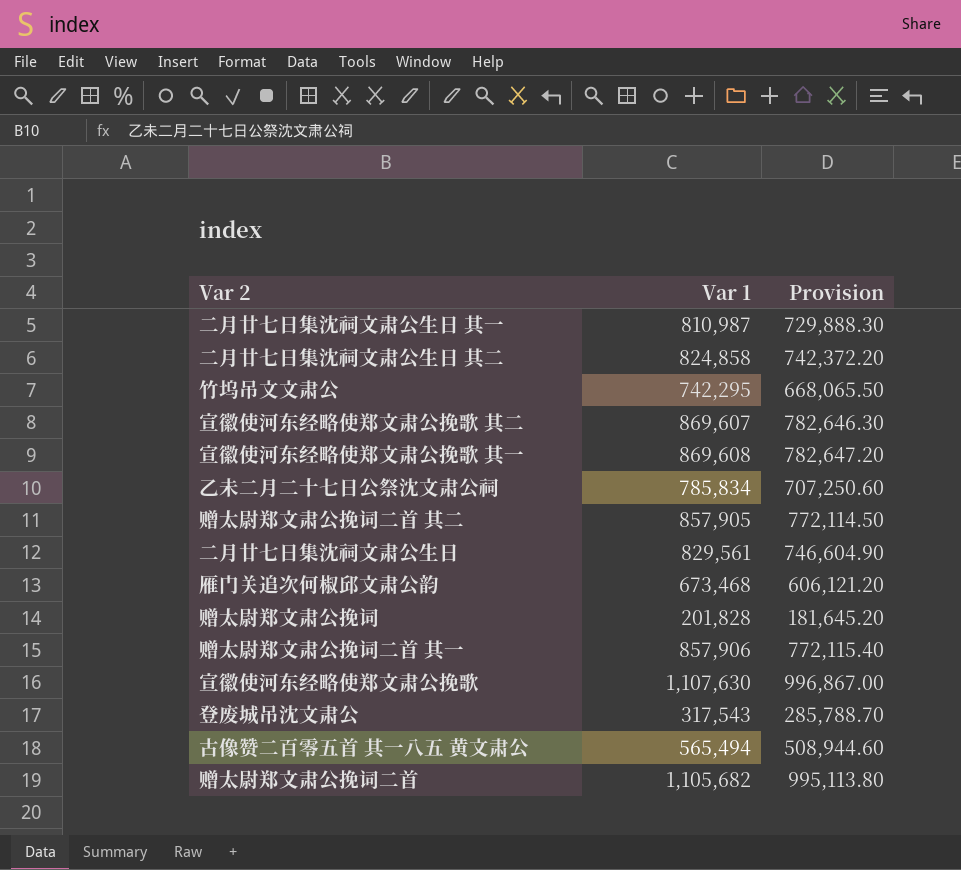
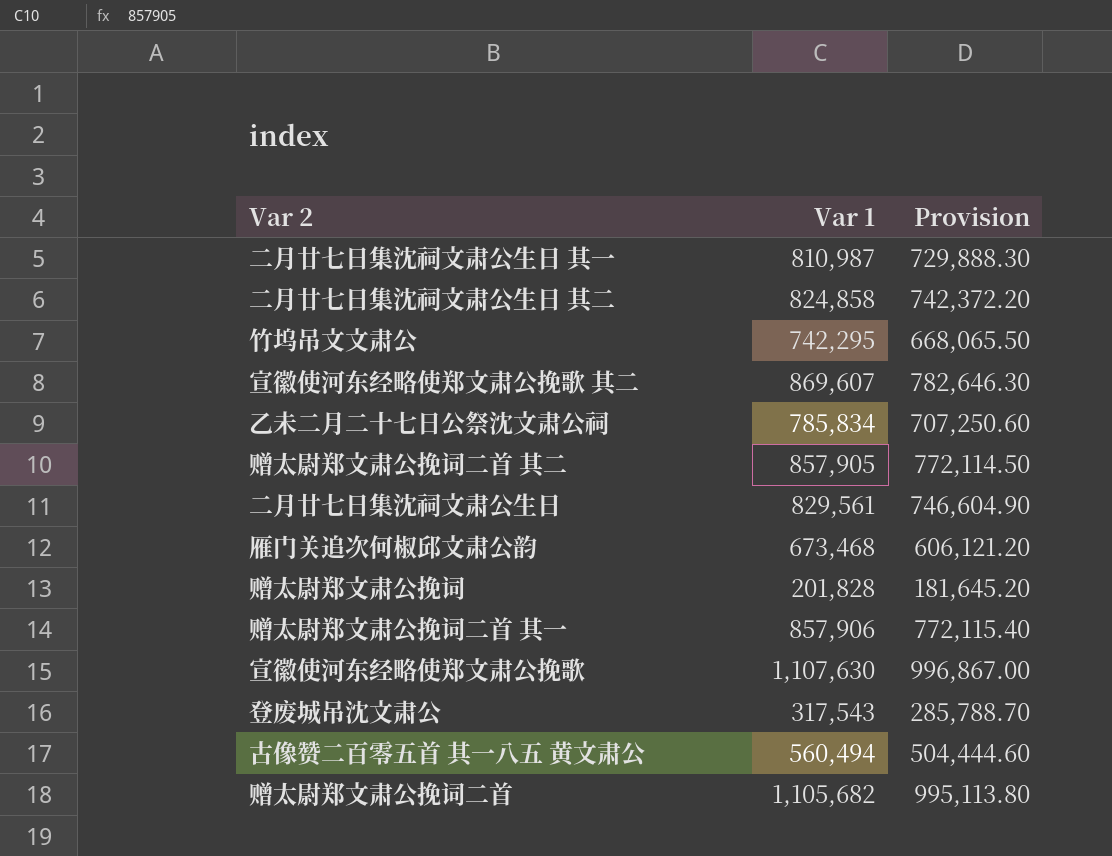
row 宣徽使河东经略使郑文肃公挽歌 其一: 869,608 | 782,647.20 -> none
古像赞二百零五首 其一八五 黄文肃公 | Var 1: 565,494 -> 560,494
古像赞二百零五首 其一八五 黄文肃公 | Provision: 508,944.60 -> 504,444.60

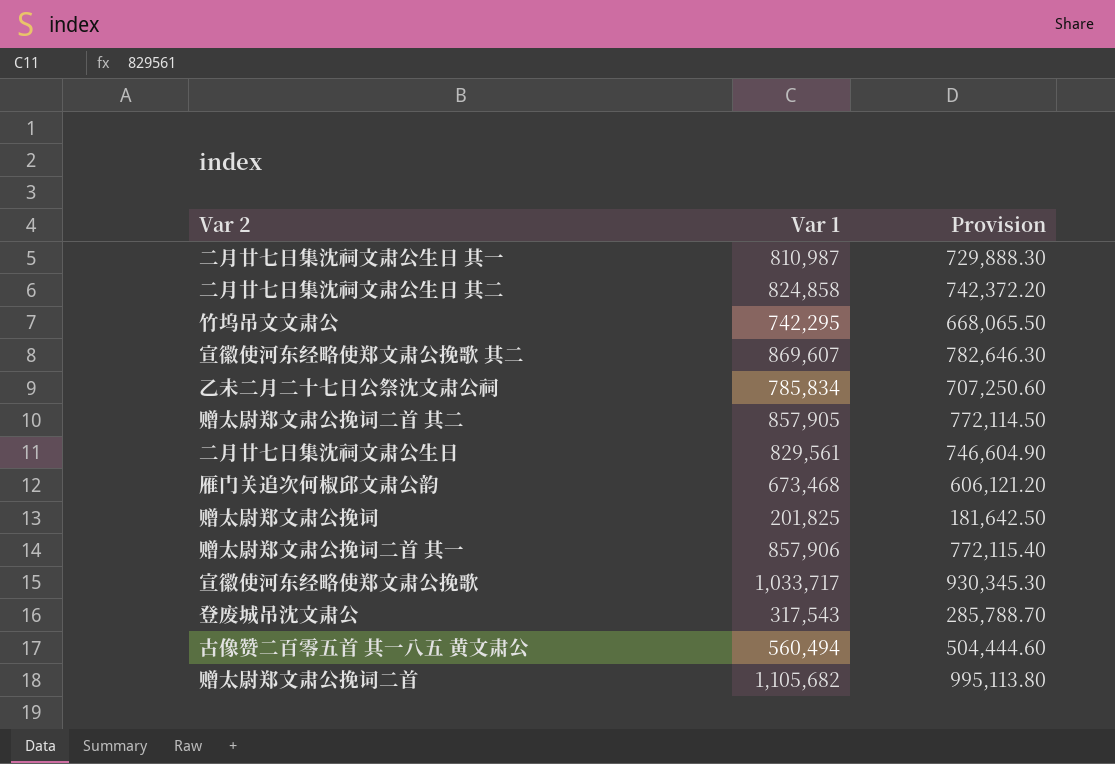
赠太尉郑文肃公挽词 | Var 1: 201,828 -> 201,825
赠太尉郑文肃公挽词 | Provision: 181,645.20 -> 181,642.50
宣徽使河东经略使郑文肃公挽歌 | Var 1: 1,107,630 -> 1,033,717
宣徽使河东经略使郑文肃公挽歌 | Provision: 996,867.00 -> 930,345.30

